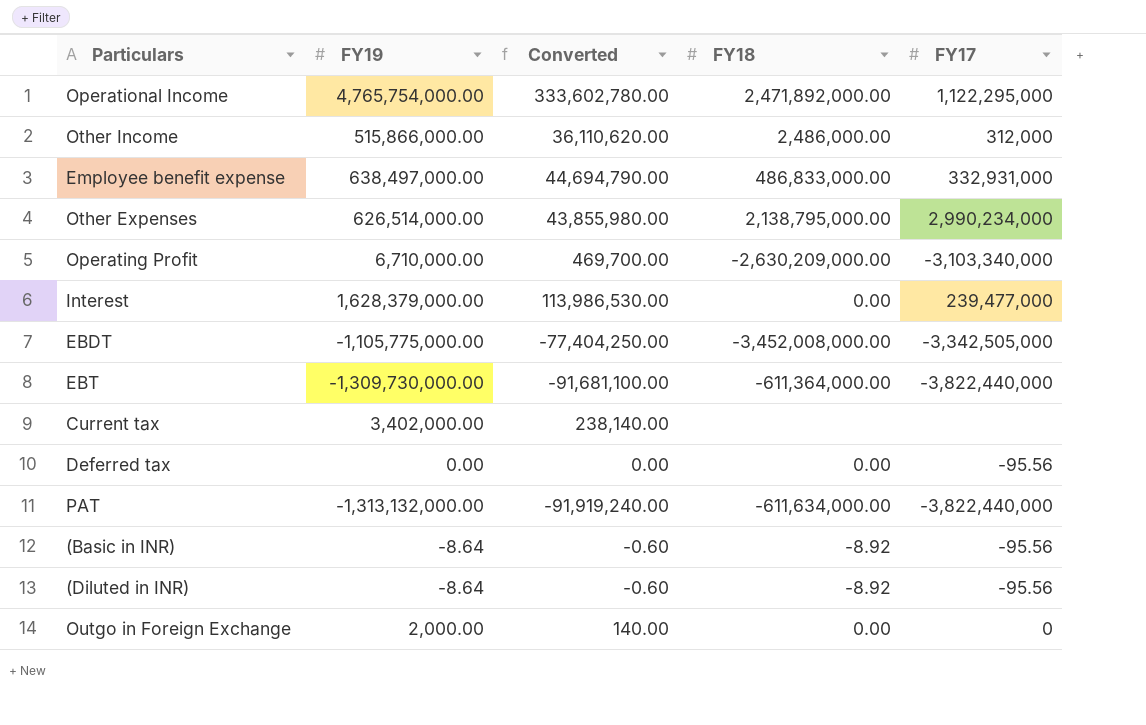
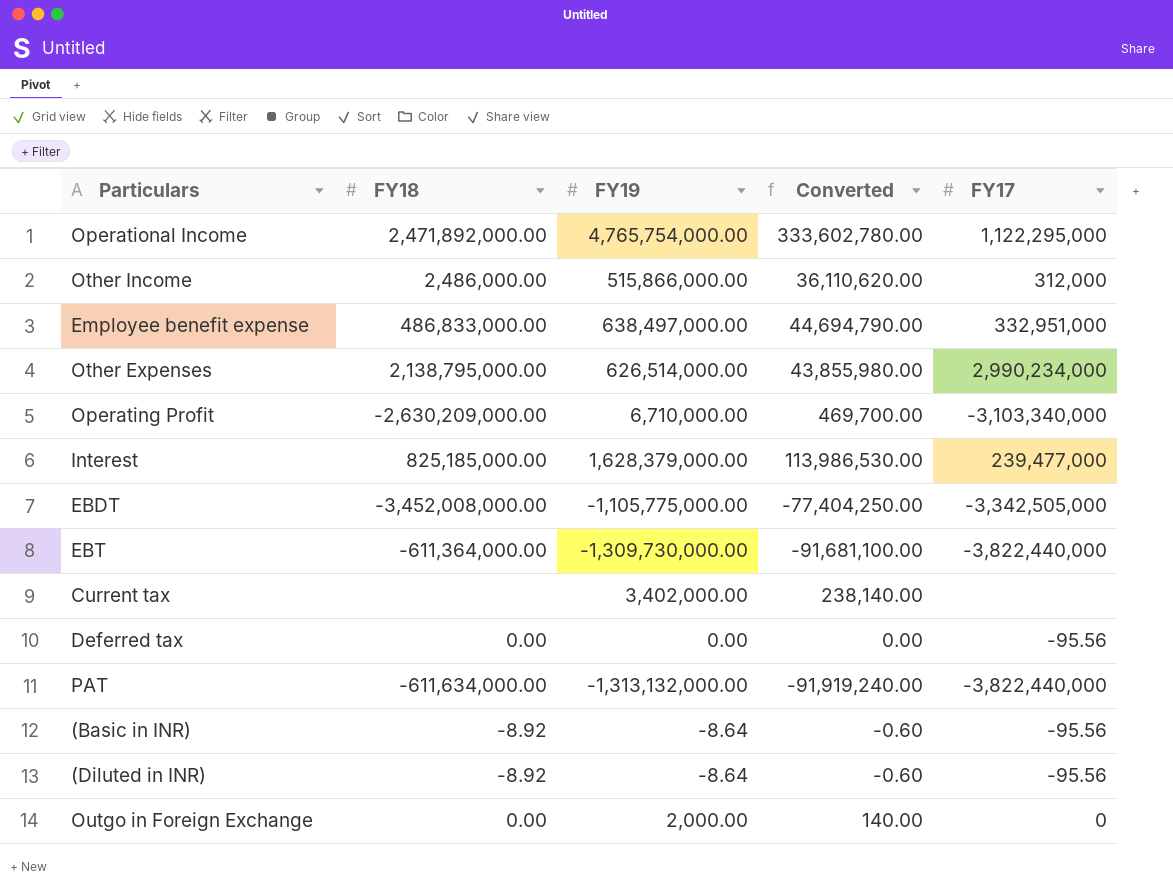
column FY18 | position: 4 -> 2
Employee benefit expense | FY17: 332,931,000 -> 332,951,000
Interest | FY18: 0.00 -> 825,185,000.00

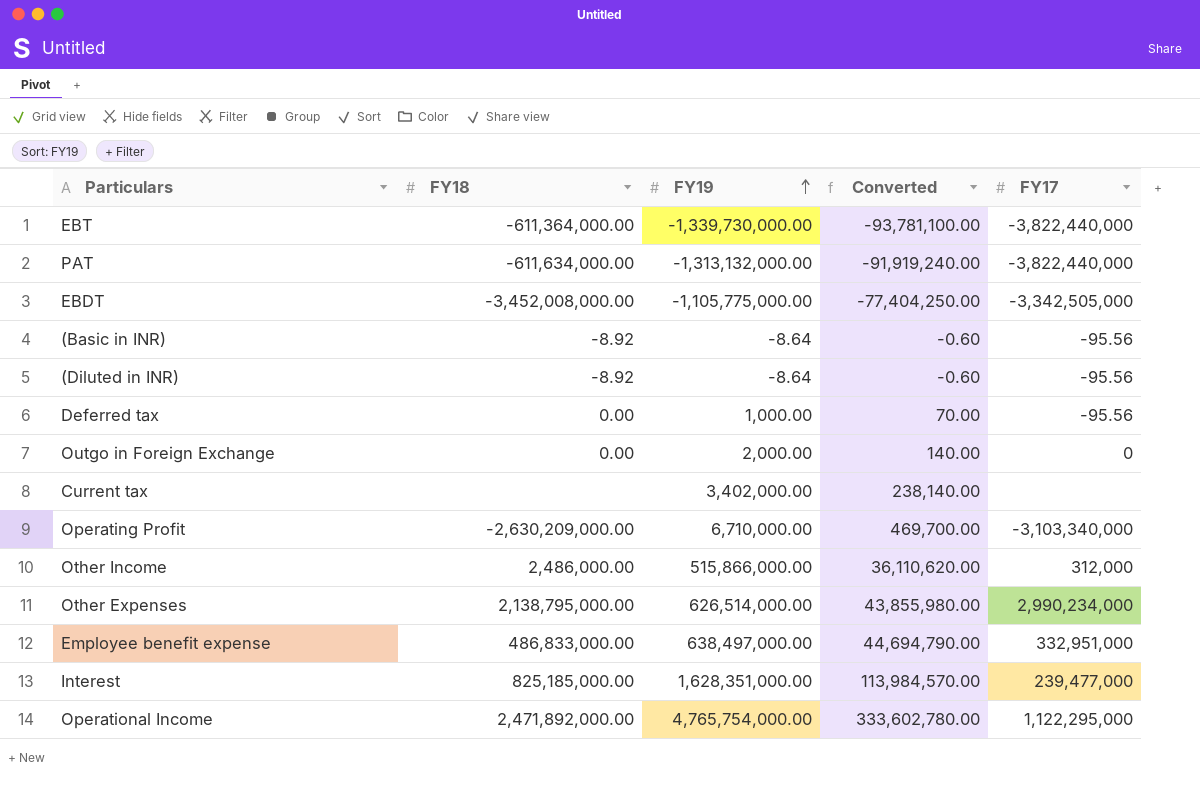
row order: none -> FY19 ascending
EBT | FY19: -1,309,730,000.00 -> -1,339,730,000.00
EBT | Converted: -91,681,100.00 -> -93,781,100.00
Deferred tax | FY19: 0.00 -> 1,000.00
Deferred tax | Converted: 0.00 -> 70.00
Interest | FY19: 1,628,379,000.00 -> 1,628,351,000.00
Interest | Converted: 113,986,530.00 -> 113,984,570.00

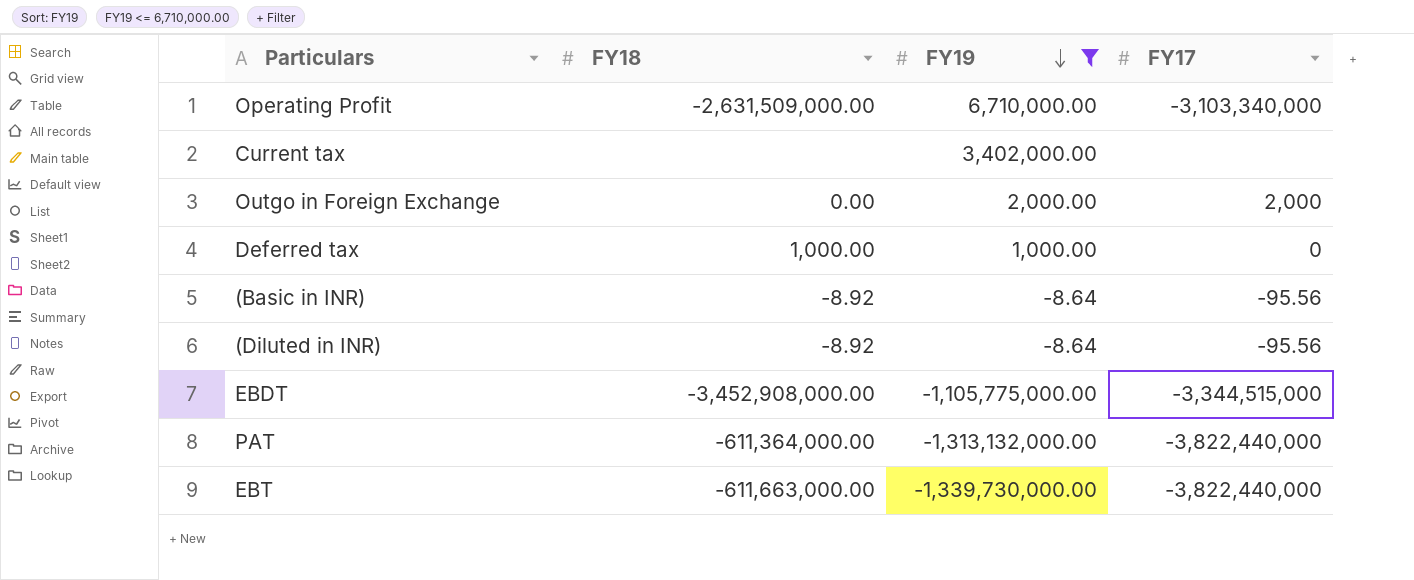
filter: none -> FY19 <= 6,710,000.00
row order: FY19 ascending -> FY19 descending
column Converted | formula: [FY19] * 0.07 -> none
Operating Profit | FY18: -2,630,209,000.00 -> -2,631,509,000.00
Outgo in Foreign Exchange | FY17: 0 -> 2,000
Deferred tax | FY18: 0.00 -> 1,000.00
Deferred tax | FY17: -95.56 -> 0
EBDT | FY18: -3,452,008,000.00 -> -3,452,908,000.00
EBDT | FY17: -3,342,505,000 -> -3,344,515,000
PAT | FY18: -611,634,000.00 -> -611,364,000.00
EBT | FY18: -611,364,000.00 -> -611,663,000.00

